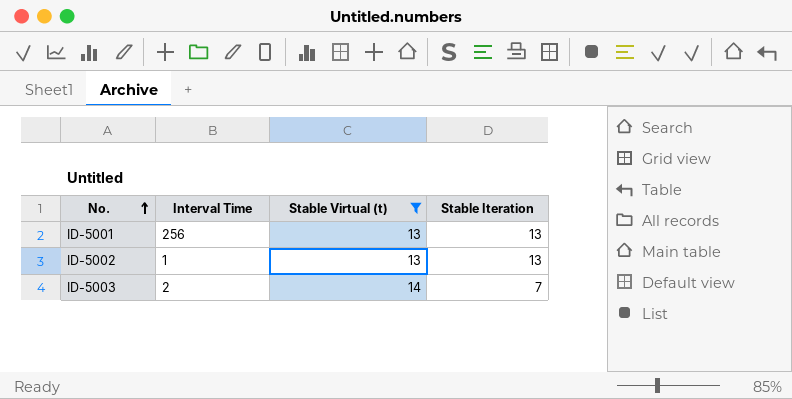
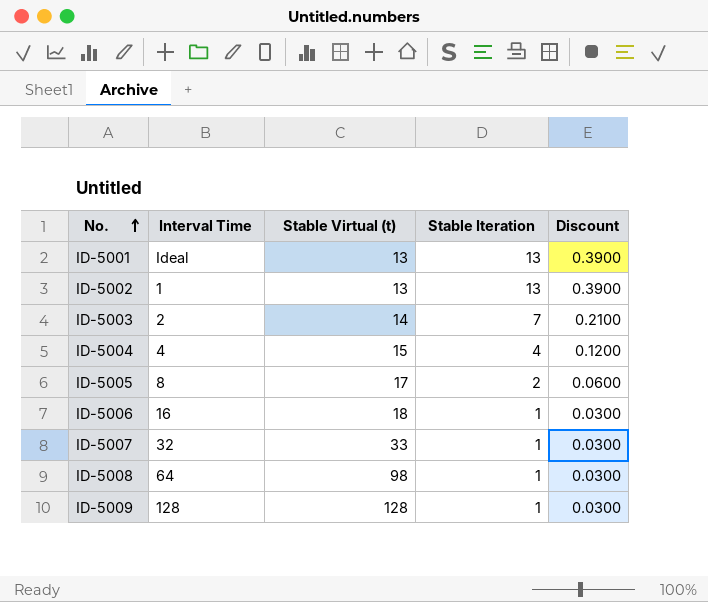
filter: Stable Virtual (t) <= 14 -> none
column Discount | formula: none -> [Stable Iteration] * 0.03
ID-5001 | Interval Time: 256 -> Ideal

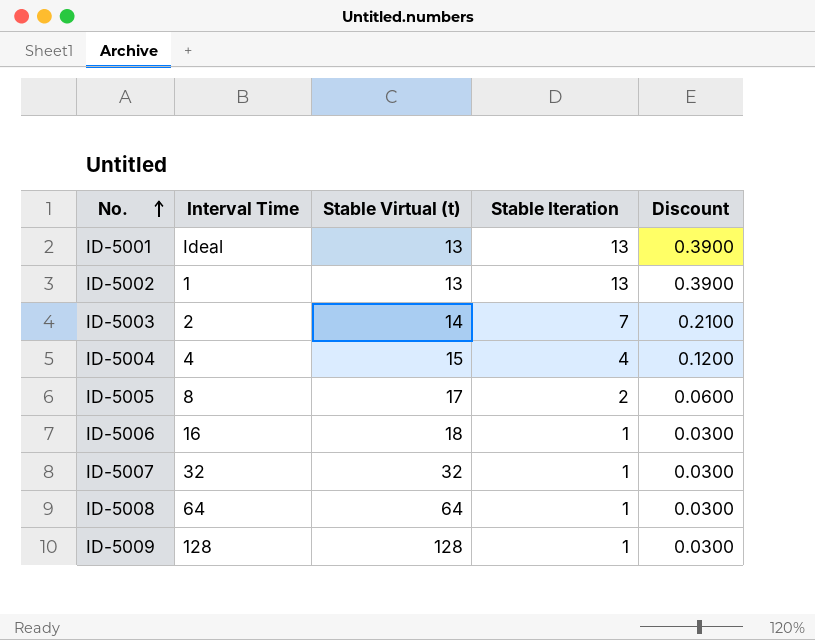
ID-5007 | Stable Virtual (t): 33 -> 32
ID-5008 | Stable Virtual (t): 98 -> 64

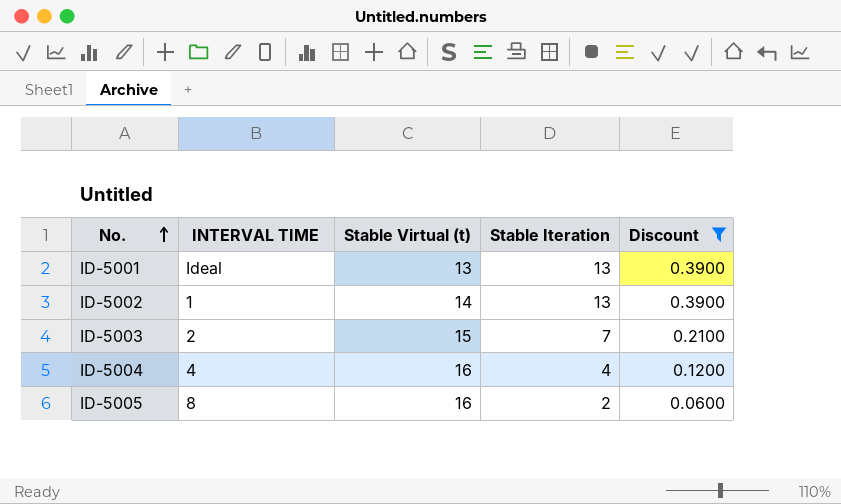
filter: none -> Discount != 0.0300
column name: Interval Time -> INTERVAL TIME
ID-5002 | Stable Virtual (t): 13 -> 14
ID-5003 | Stable Virtual (t): 14 -> 15
ID-5004 | Stable Virtual (t): 15 -> 16
ID-5005 | Stable Virtual (t): 17 -> 16

